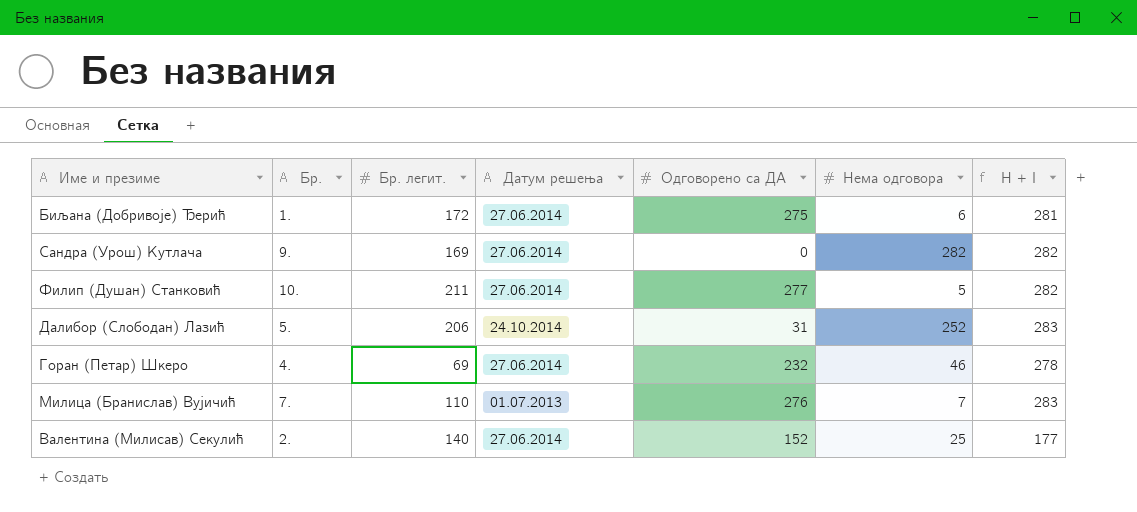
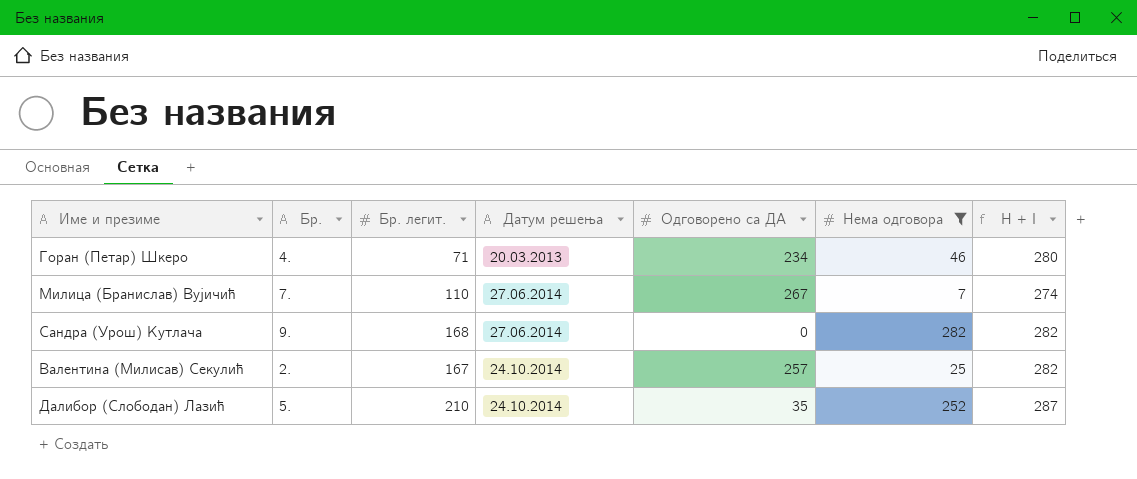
filter: none -> Нема одговора >= 7
row order: none -> Датум решења ascending
Горан (Петар) Шкеро | Бр. легит.: 69 -> 71
Горан (Петар) Шкеро | Датум решења: 27.06.2014 -> 20.03.2013
Горан (Петар) Шкеро | Одговорено са ДА: 232 -> 234
Горан (Петар) Шкеро | H + I: 278 -> 280
Милица (Бранислав) Вујичић | Датум решења: 01.07.2013 -> 27.06.2014
Милица (Бранислав) Вујичић | Одговорено са ДА: 276 -> 267
Милица (Бранислав) Вујичић | H + I: 283 -> 274
Сандра (Урош) Кутлача | Бр. легит.: 169 -> 168
Валентина (Милисав) Секулић | Бр. легит.: 140 -> 167
Валентина (Милисав) Секулић | Датум решења: 27.06.2014 -> 24.10.2014
Валентина (Милисав) Секулић | Одговорено са ДА: 152 -> 257
Валентина (Милисав) Секулић | H + I: 177 -> 282
Далибор (Слободан) Лазић | Бр. легит.: 206 -> 210
Далибор (Слободан) Лазић | Одговорено са ДА: 31 -> 35
Далибор (Слободан) Лазић | H + I: 283 -> 287

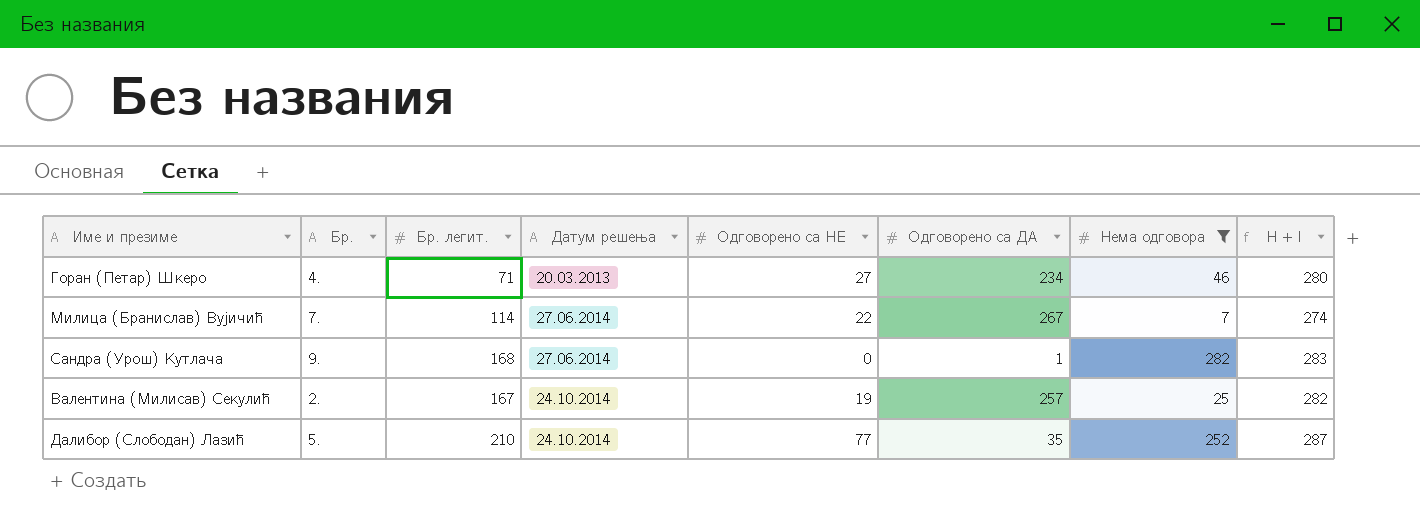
column Одговорено са НЕ | position: none -> 5
Милица (Бранислав) Вујичић | Бр. легит.: 110 -> 114
Сандра (Урош) Кутлача | Одговорено са ДА: 0 -> 1
Сандра (Урош) Кутлача | H + I: 282 -> 283

